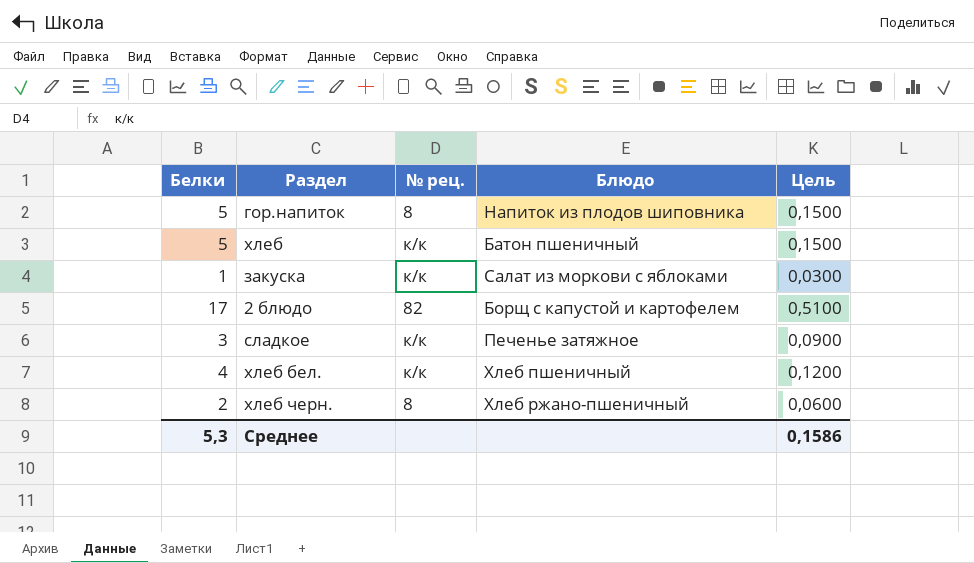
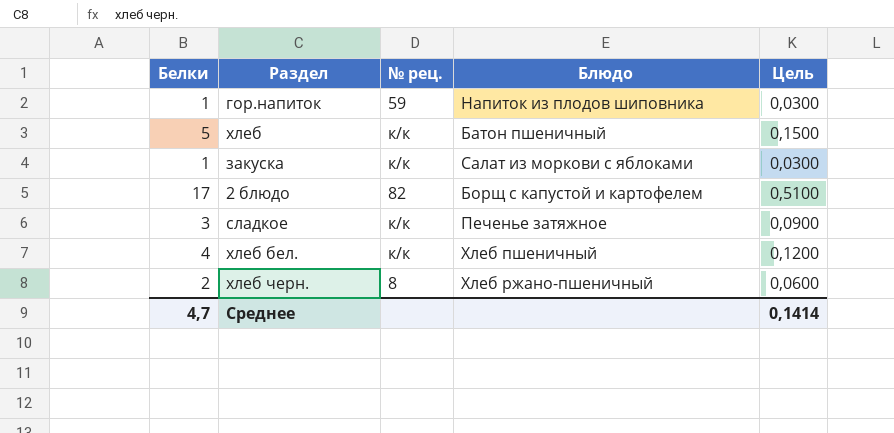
гор.напиток | Белки: 5 -> 1
гор.напиток | № рец.: 8 -> 59
гор.напиток | Цель: 0,1500 -> 0,0300
Среднее | Белки: 5,3 -> 4,7
Среднее | Цель: 0,1586 -> 0,1414

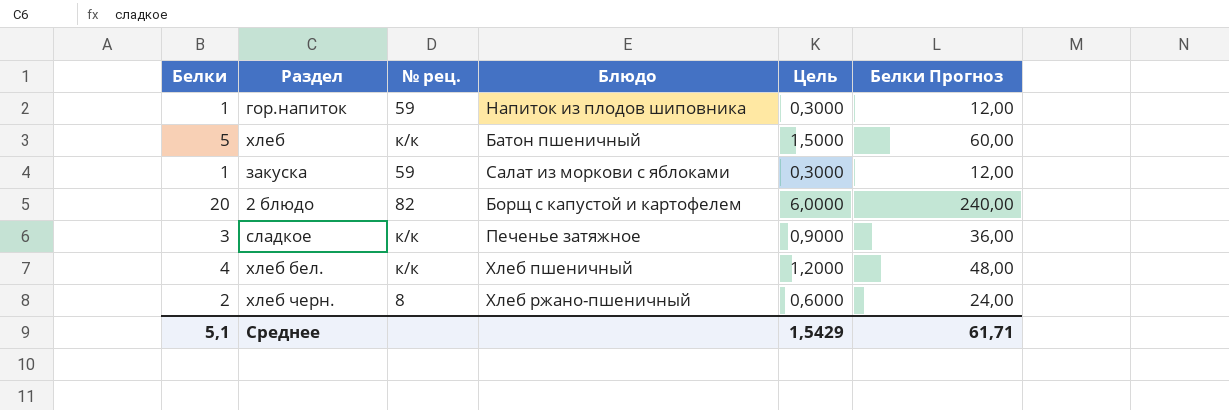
column Цель | formula: [Белки] * 0,03 -> [Белки] * 0,3
column Белки Прогноз | formula: none -> [Белки] * 12
закуска | № рец.: к/к -> 59
2 блюдо | Белки: 17 -> 20
Среднее | Белки: 4,7 -> 5,1
Среднее | Цель: 0,1414 -> 1,5429

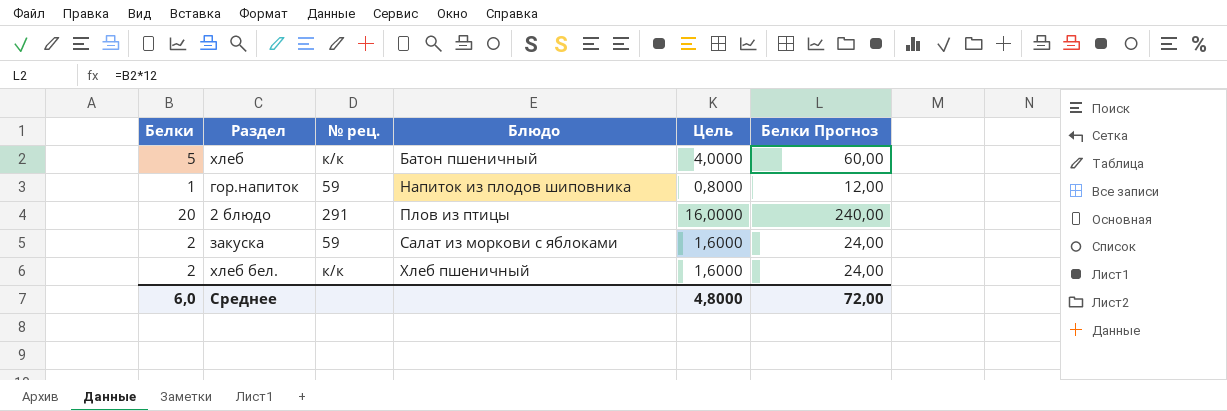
row order: none -> Блюдо ascending
column Цель | formula: [Белки] * 0,3 -> [Белки] * 0,8
row сладкое: 3 | к/к | Печенье затяжное | 0,9000 | 36,00 -> none
row хлеб черн.: 2 | 8 | Хлеб ржано-пшеничный | 0,6000 | 24,00 -> none
2 блюдо | № рец.: 82 -> 291
2 блюдо | Блюдо: Борщ с капустой и картофелем -> Плов из птицы
закуска | Белки: 1 -> 2
закуска | Белки Прогноз: 12,00 -> 24,00
хлеб бел. | Белки: 4 -> 2
хлеб бел. | Белки Прогноз: 48,00 -> 24,00
Среднее | Белки: 5,1 -> 6,0
Среднее | Цель: 1,5429 -> 4,8000
Среднее | Белки Прогноз: 61,71 -> 72,00

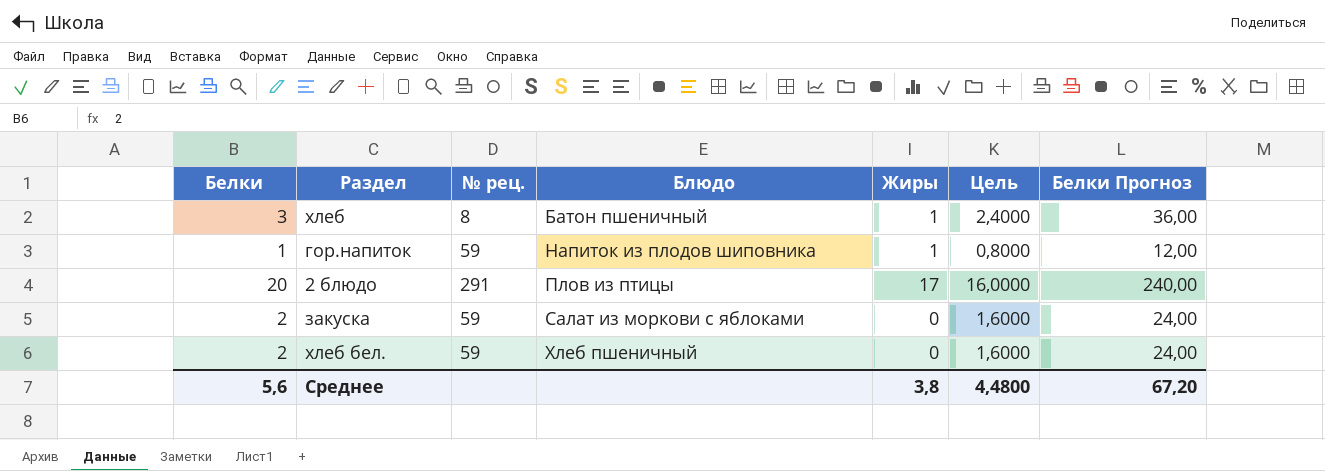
column Жиры | position: none -> 5
хлеб | Белки: 5 -> 3
хлеб | № рец.: к/к -> 8
хлеб | Цель: 4,0000 -> 2,4000
хлеб | Белки Прогноз: 60,00 -> 36,00
хлеб бел. | № рец.: к/к -> 59
Среднее | Белки: 6,0 -> 5,6
Среднее | Цель: 4,8000 -> 4,4800
Среднее | Белки Прогноз: 72,00 -> 67,20

